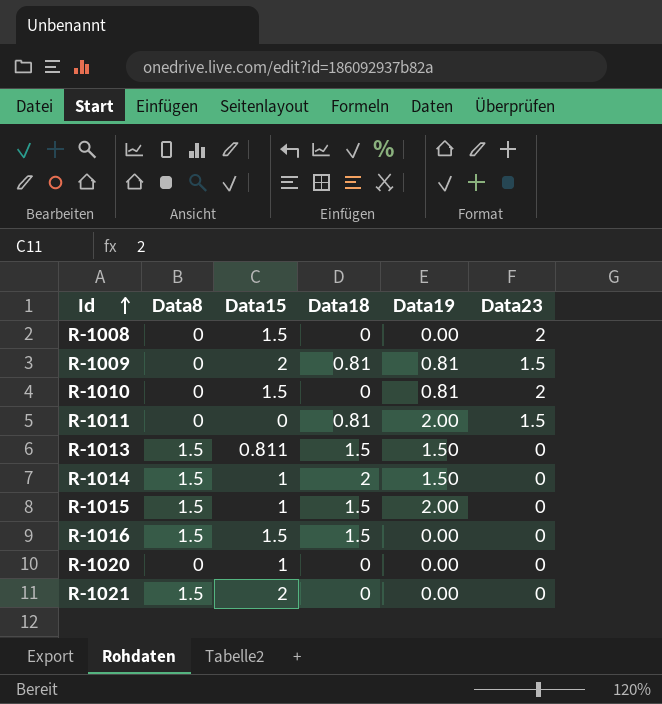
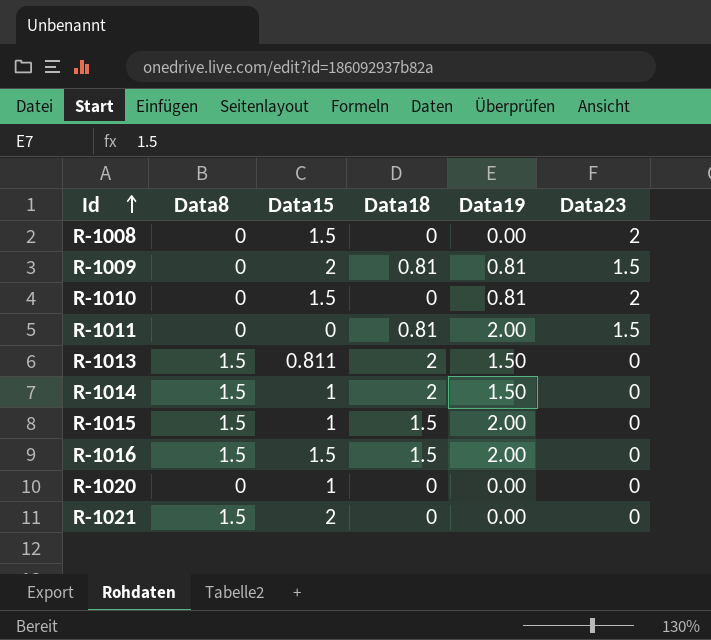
R-1013 | Data18: 1.5 -> 2
R-1016 | Data19: 0.00 -> 2.00

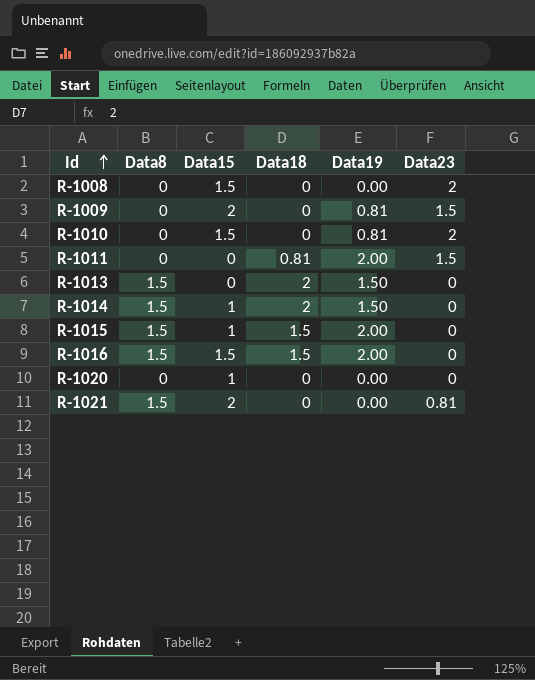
R-1009 | Data18: 0.81 -> 0
R-1013 | Data15: 0.811 -> 0
R-1021 | Data23: 0 -> 0.81

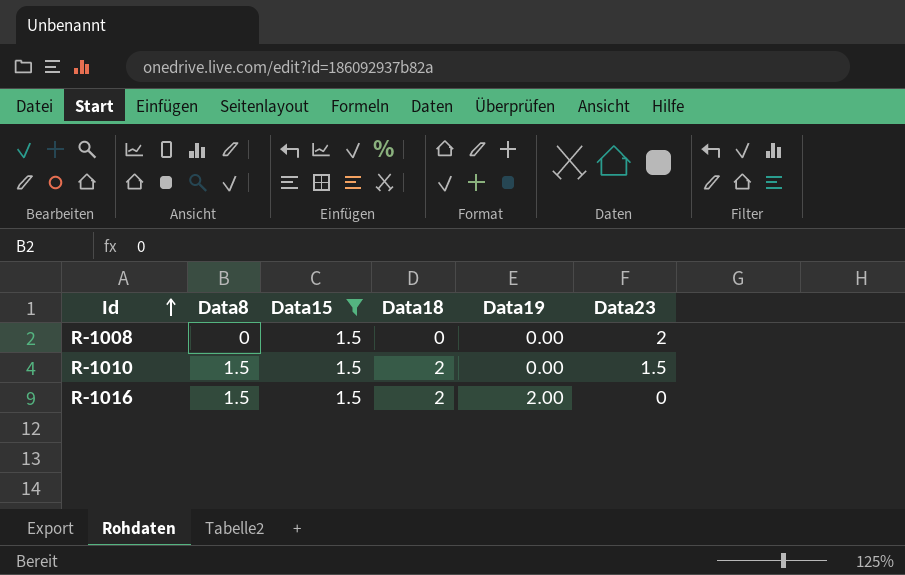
filter: none -> Data15 = 1.5
R-1010 | Data8: 0 -> 1.5
R-1010 | Data18: 0 -> 2
R-1010 | Data19: 0.81 -> 0.00
R-1010 | Data23: 2 -> 1.5
R-1016 | Data18: 1.5 -> 2

